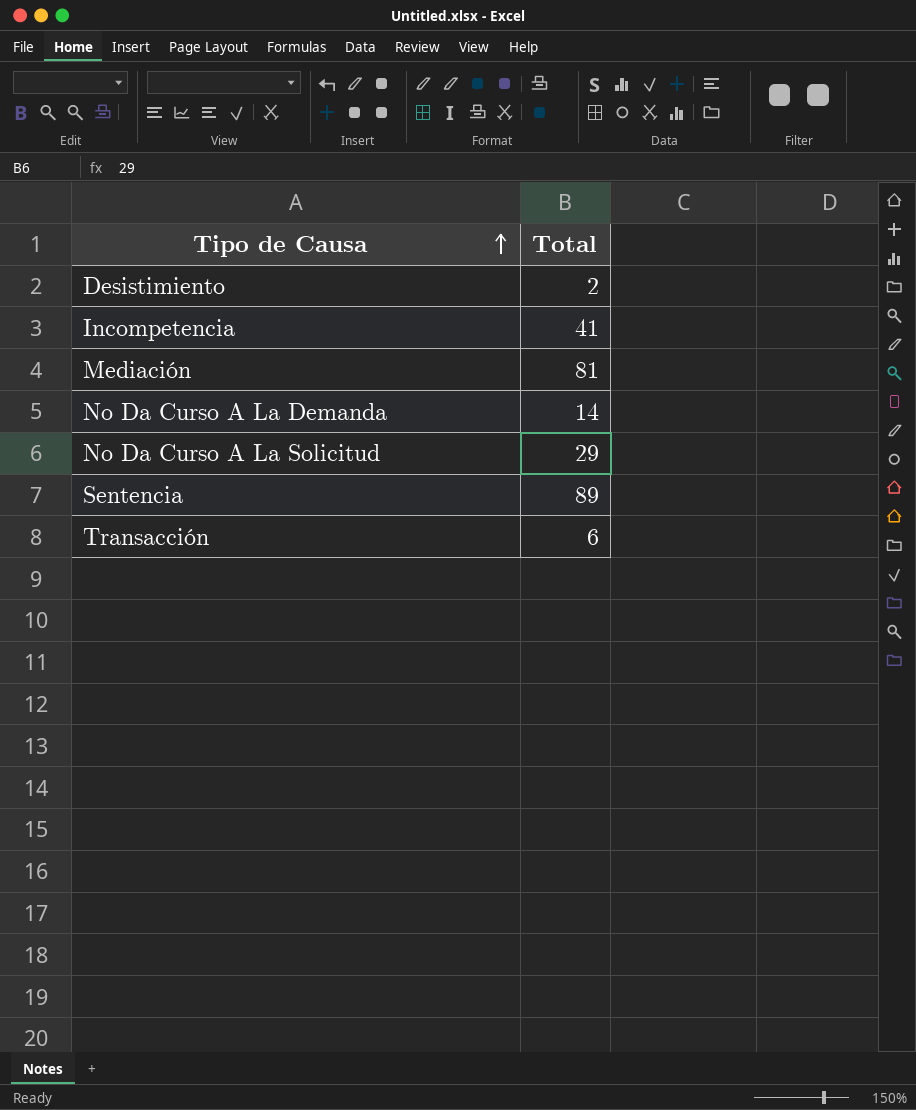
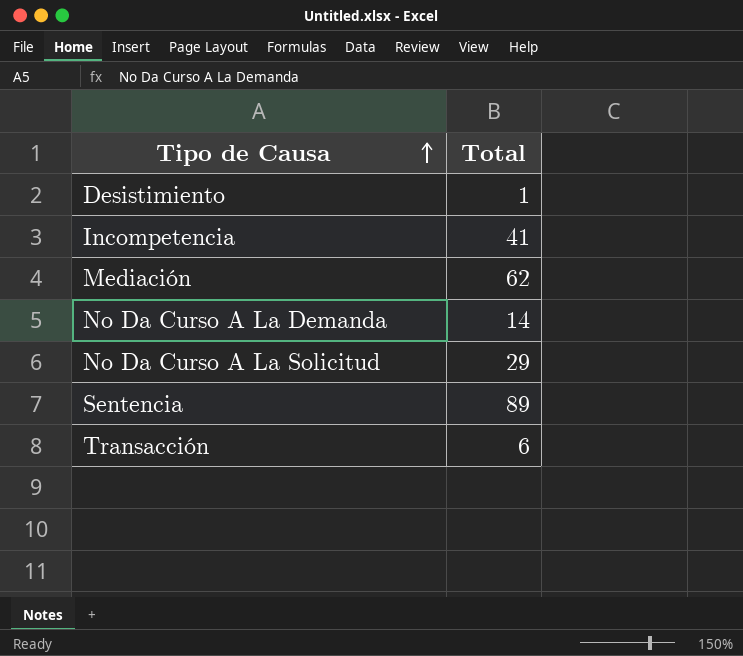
Desistimiento | Total: 2 -> 1
Mediación | Total: 81 -> 62

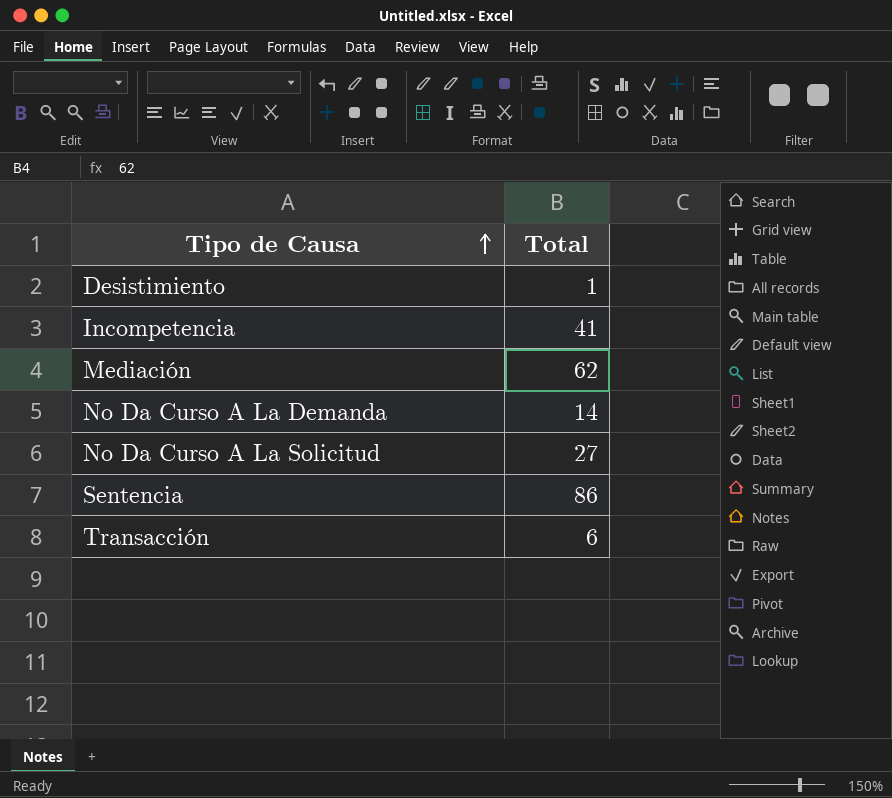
No Da Curso A La Solicitud | Total: 29 -> 27
Sentencia | Total: 89 -> 86

